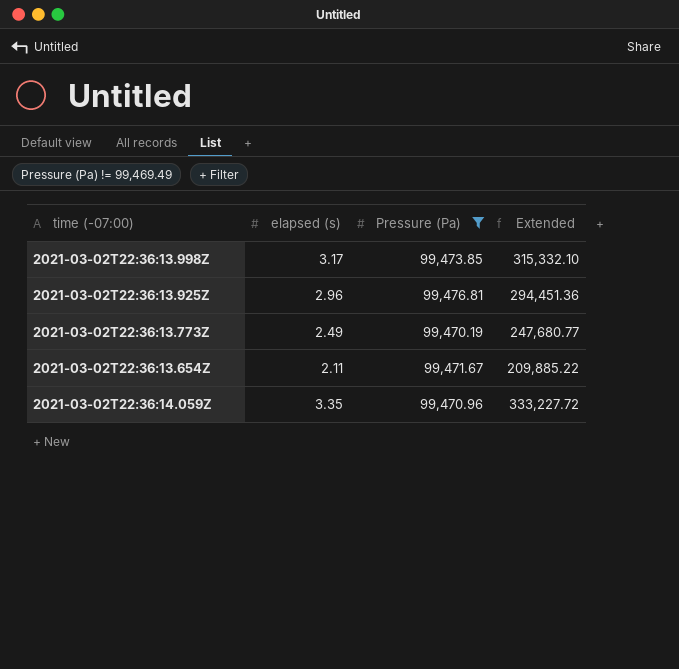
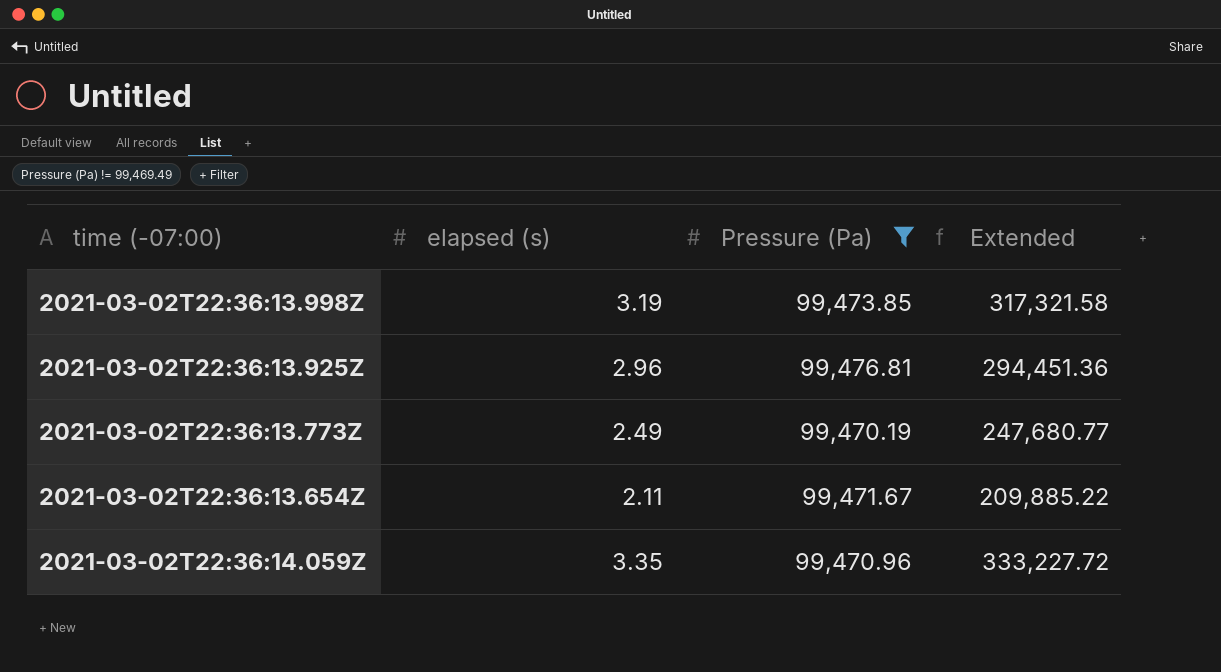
2021-03-02T22:36:13.998Z | elapsed (s): 3.17 -> 3.19
2021-03-02T22:36:13.998Z | Extended: 315,332.10 -> 317,321.58

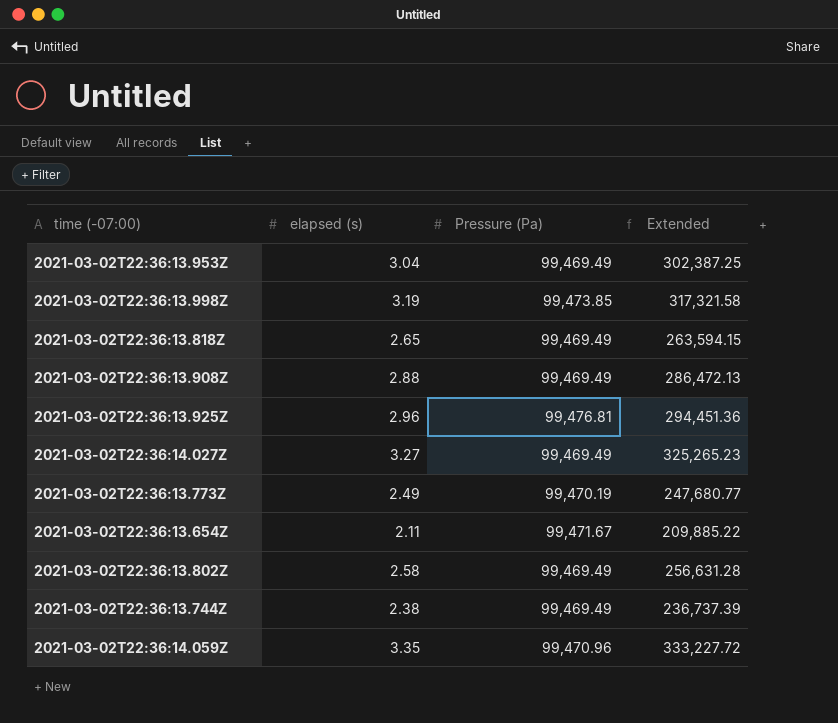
filter: Pressure (Pa) != 99,469.49 -> none

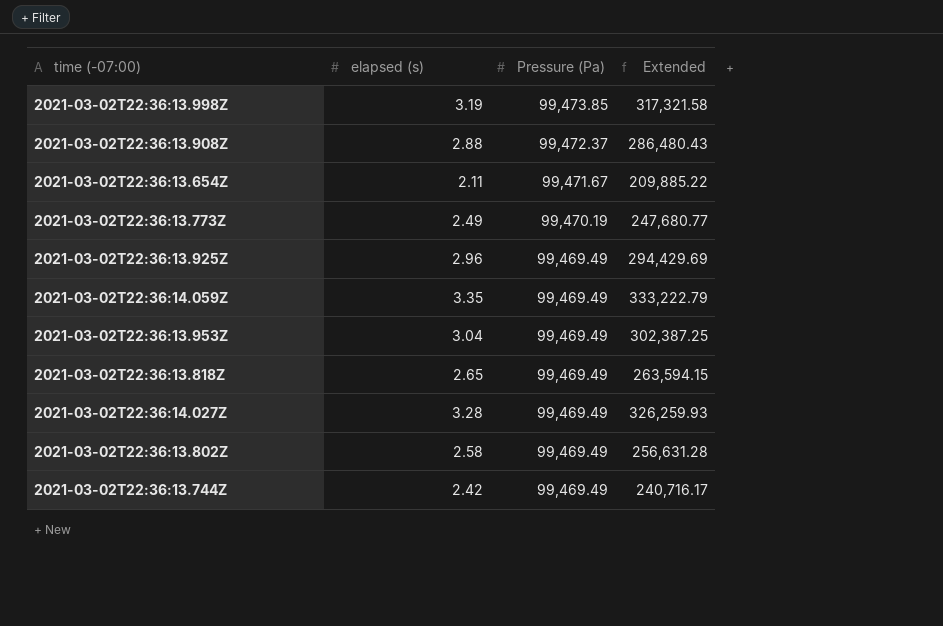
row order: none -> Pressure (Pa) descending
2021-03-02T22:36:13.908Z | Pressure (Pa): 99,469.49 -> 99,472.37
2021-03-02T22:36:13.908Z | Extended: 286,472.13 -> 286,480.43
2021-03-02T22:36:13.925Z | Pressure (Pa): 99,476.81 -> 99,469.49
2021-03-02T22:36:13.925Z | Extended: 294,451.36 -> 294,429.69
2021-03-02T22:36:14.059Z | Pressure (Pa): 99,470.96 -> 99,469.49
2021-03-02T22:36:14.059Z | Extended: 333,227.72 -> 333,222.79
2021-03-02T22:36:14.027Z | elapsed (s): 3.27 -> 3.28
2021-03-02T22:36:14.027Z | Extended: 325,265.23 -> 326,259.93
2021-03-02T22:36:13.744Z | elapsed (s): 2.38 -> 2.42
2021-03-02T22:36:13.744Z | Extended: 236,737.39 -> 240,716.17

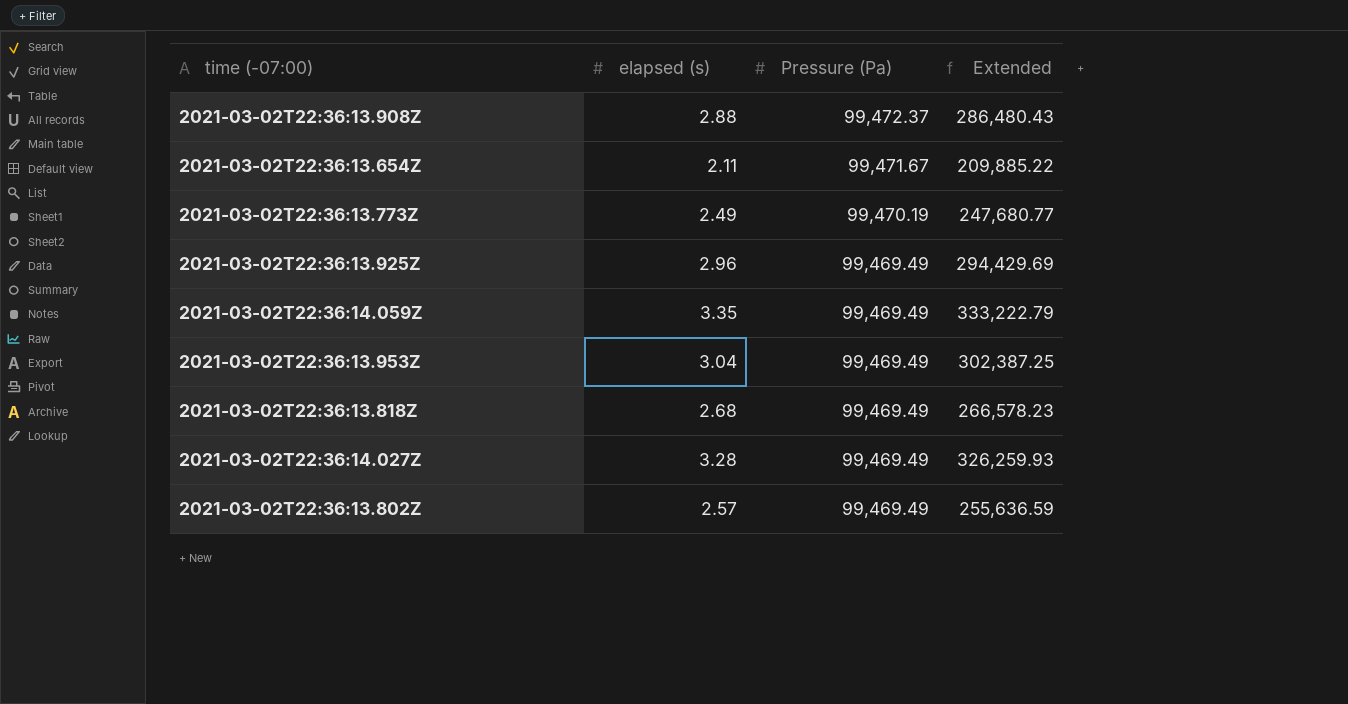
row 2021-03-02T22:36:13.998Z: 3.19 | 99,473.85 | 317,321.58 -> none
row 2021-03-02T22:36:13.744Z: 2.42 | 99,469.49 | 240,716.17 -> none
2021-03-02T22:36:13.818Z | elapsed (s): 2.65 -> 2.68
2021-03-02T22:36:13.818Z | Extended: 263,594.15 -> 266,578.23
2021-03-02T22:36:13.802Z | elapsed (s): 2.58 -> 2.57
2021-03-02T22:36:13.802Z | Extended: 256,631.28 -> 255,636.59

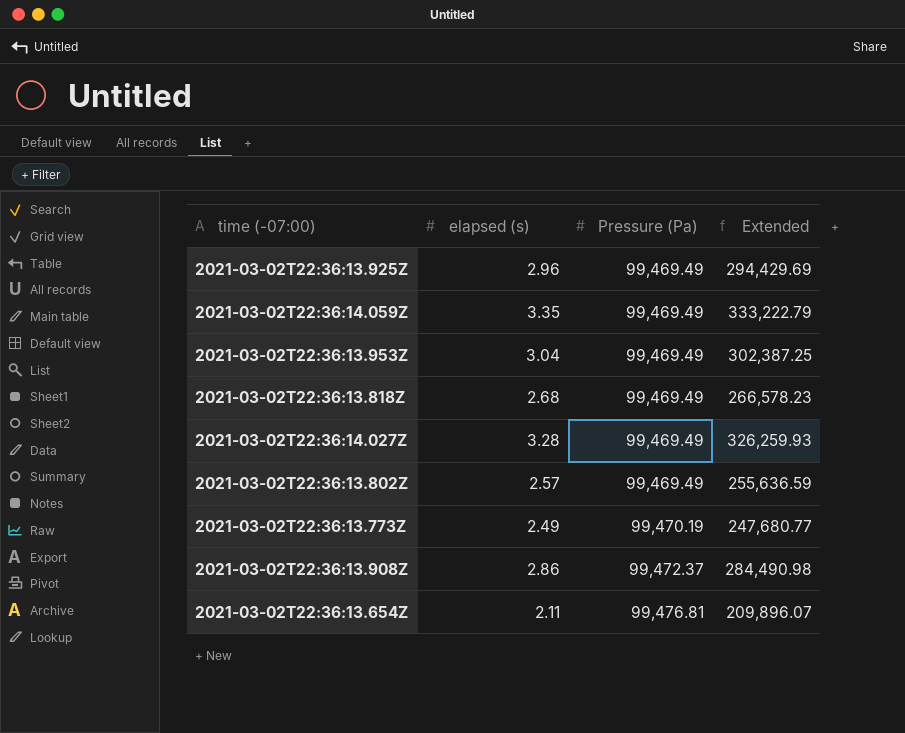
row order: Pressure (Pa) descending -> Pressure (Pa) ascending
2021-03-02T22:36:13.908Z | elapsed (s): 2.88 -> 2.86
2021-03-02T22:36:13.908Z | Extended: 286,480.43 -> 284,490.98
2021-03-02T22:36:13.654Z | Pressure (Pa): 99,471.67 -> 99,476.81
2021-03-02T22:36:13.654Z | Extended: 209,885.22 -> 209,896.07

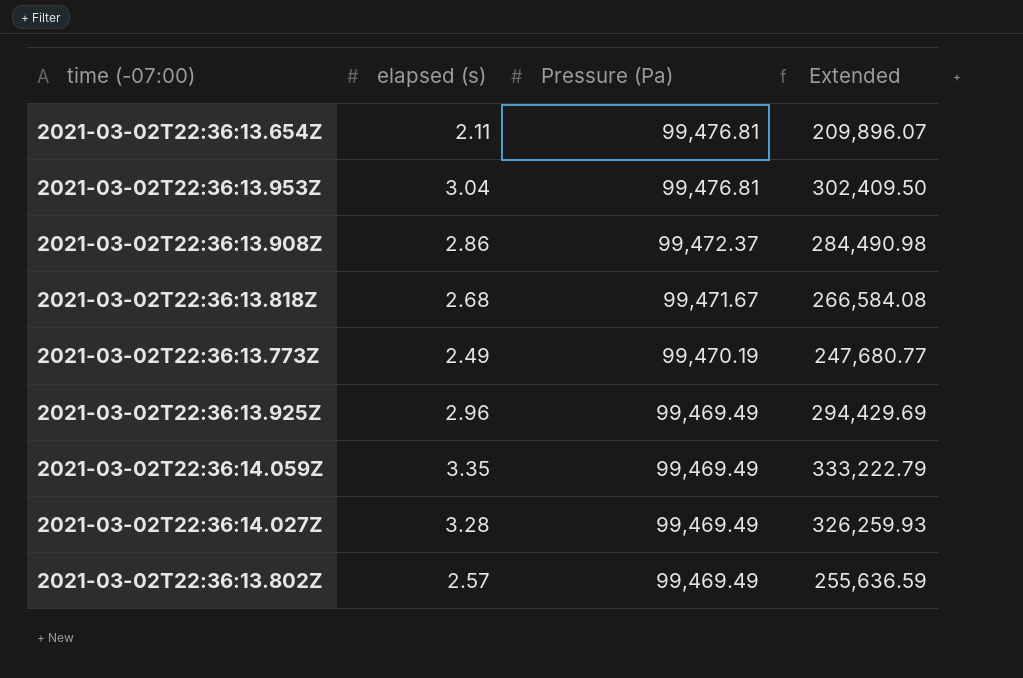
row order: Pressure (Pa) ascending -> Pressure (Pa) descending
2021-03-02T22:36:13.953Z | Pressure (Pa): 99,469.49 -> 99,476.81
2021-03-02T22:36:13.953Z | Extended: 302,387.25 -> 302,409.50
2021-03-02T22:36:13.818Z | Pressure (Pa): 99,469.49 -> 99,471.67
2021-03-02T22:36:13.818Z | Extended: 266,578.23 -> 266,584.08

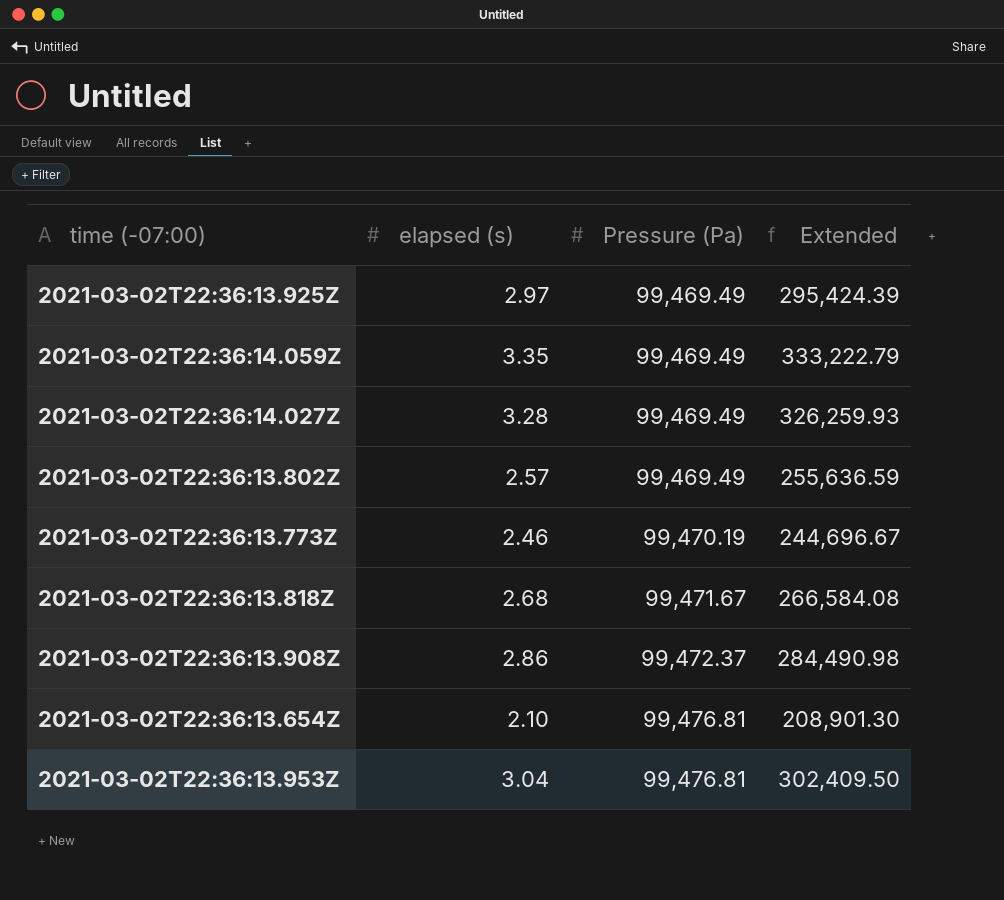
row order: Pressure (Pa) descending -> Pressure (Pa) ascending
2021-03-02T22:36:13.925Z | elapsed (s): 2.96 -> 2.97
2021-03-02T22:36:13.925Z | Extended: 294,429.69 -> 295,424.39
2021-03-02T22:36:13.773Z | elapsed (s): 2.49 -> 2.46
2021-03-02T22:36:13.773Z | Extended: 247,680.77 -> 244,696.67
2021-03-02T22:36:13.654Z | elapsed (s): 2.11 -> 2.10
2021-03-02T22:36:13.654Z | Extended: 209,896.07 -> 208,901.30

